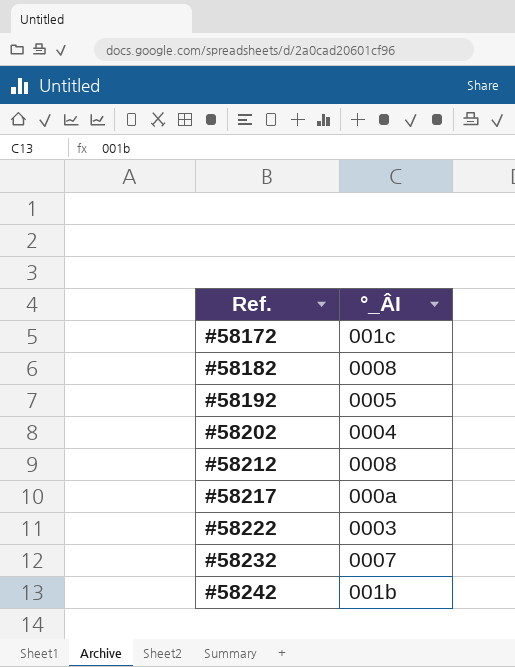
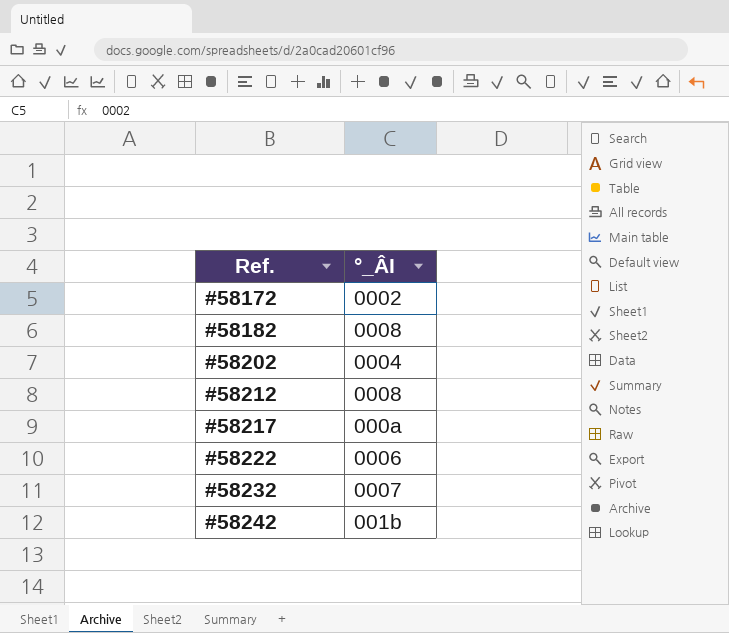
row #58192: 0005 -> none
#58172 | °_ÂI: 001c -> 0002
#58222 | °_ÂI: 0003 -> 0006

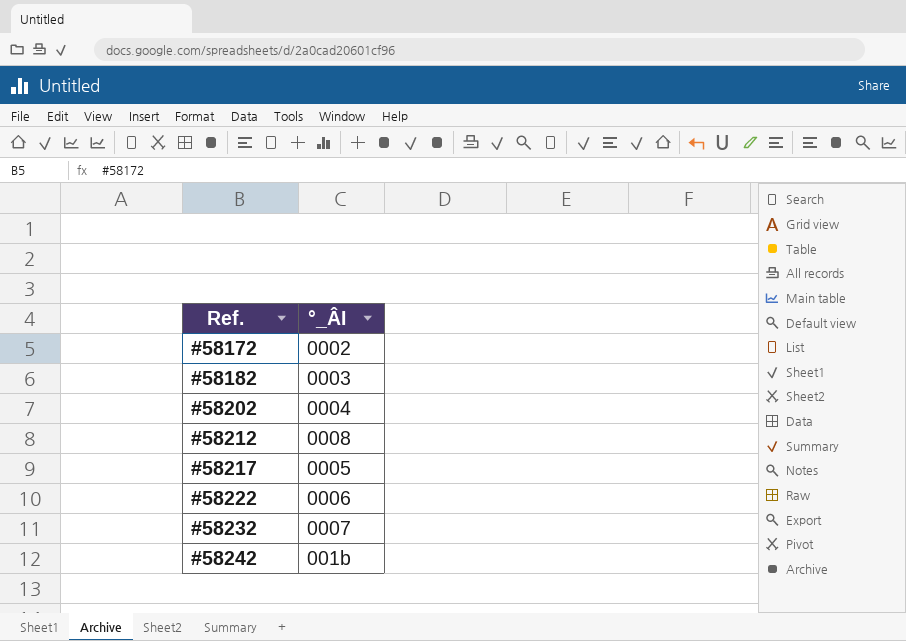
#58182 | °_ÂI: 0008 -> 0003
#58217 | °_ÂI: 000a -> 0005

